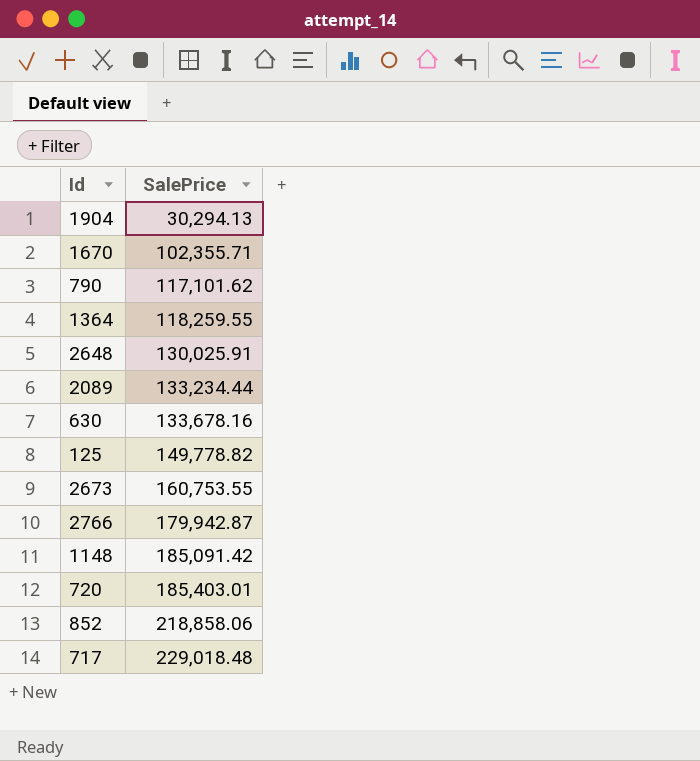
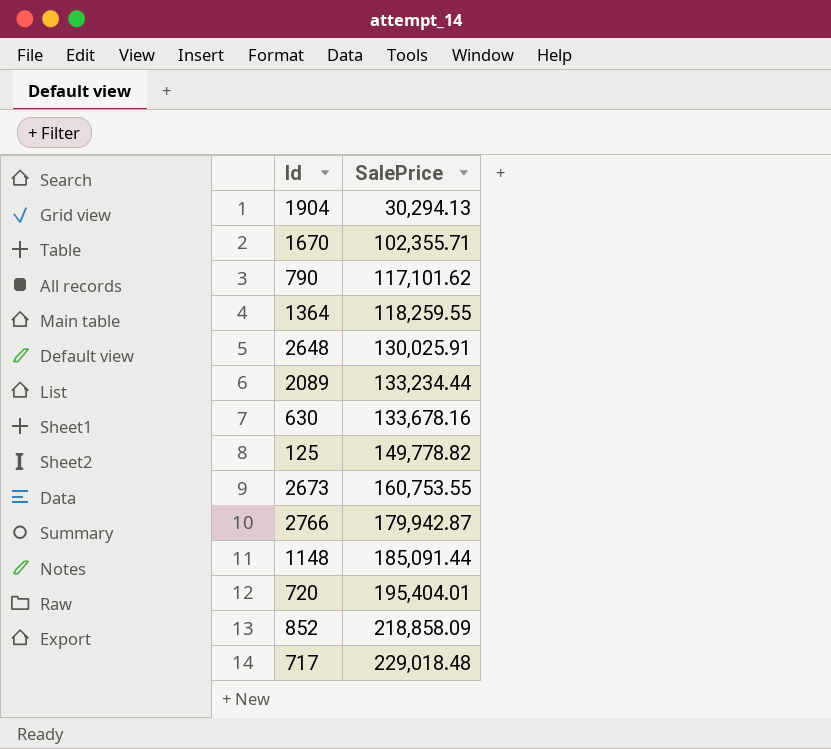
1148 | SalePrice: 185,091.42 -> 185,091.44
720 | SalePrice: 185,403.01 -> 195,404.01
852 | SalePrice: 218,858.06 -> 218,858.09

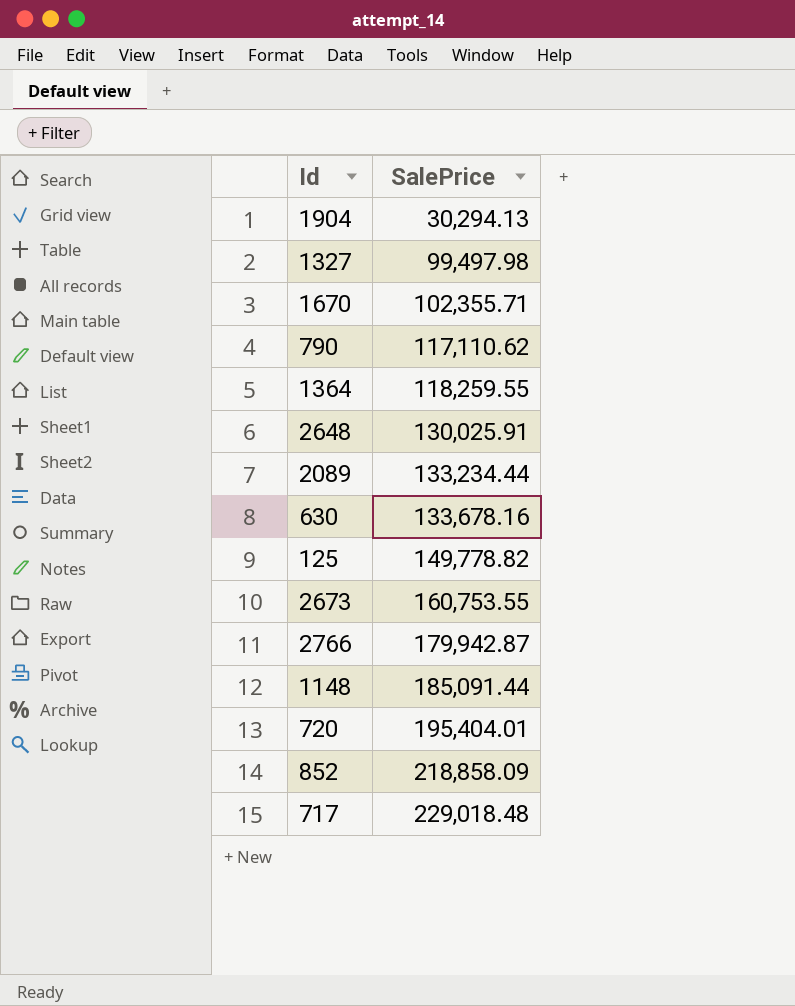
row 1327: none -> 99,497.98
790 | SalePrice: 117,101.62 -> 117,110.62

